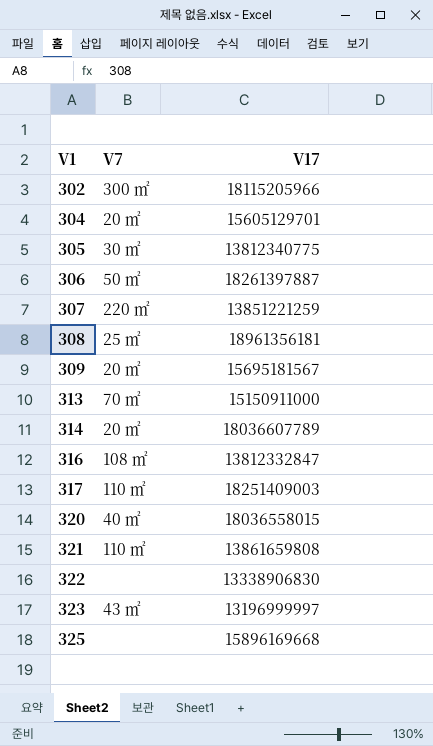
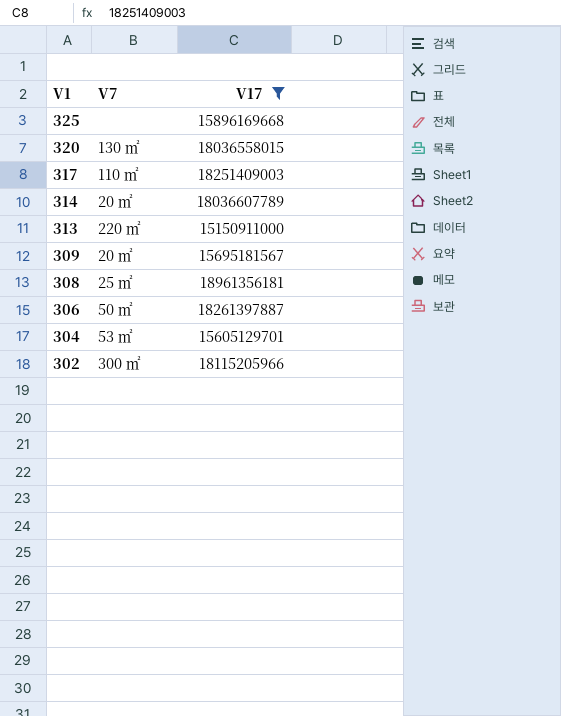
filter: none -> V17 >= 15150911000
row order: V1 ascending -> V1 descending
320 | V7: 40 ㎡ -> 130 ㎡
313 | V7: 70 ㎡ -> 220 ㎡
304 | V7: 20 ㎡ -> 53 ㎡

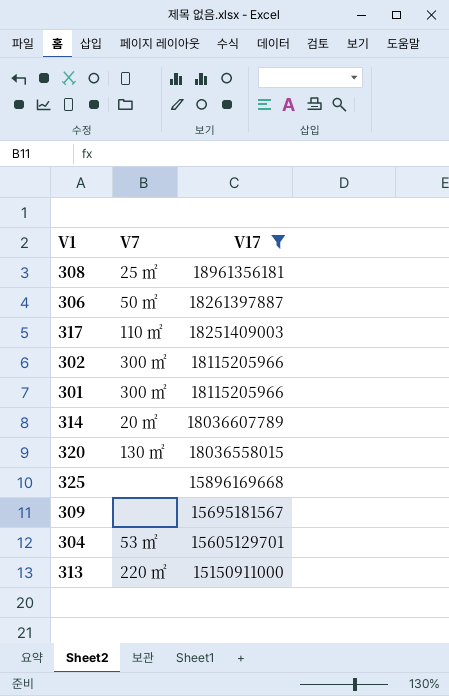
row order: V1 descending -> V17 descending
row 301: none -> 300 ㎡ | 18115205966
309 | V7: 20 ㎡ -> none

